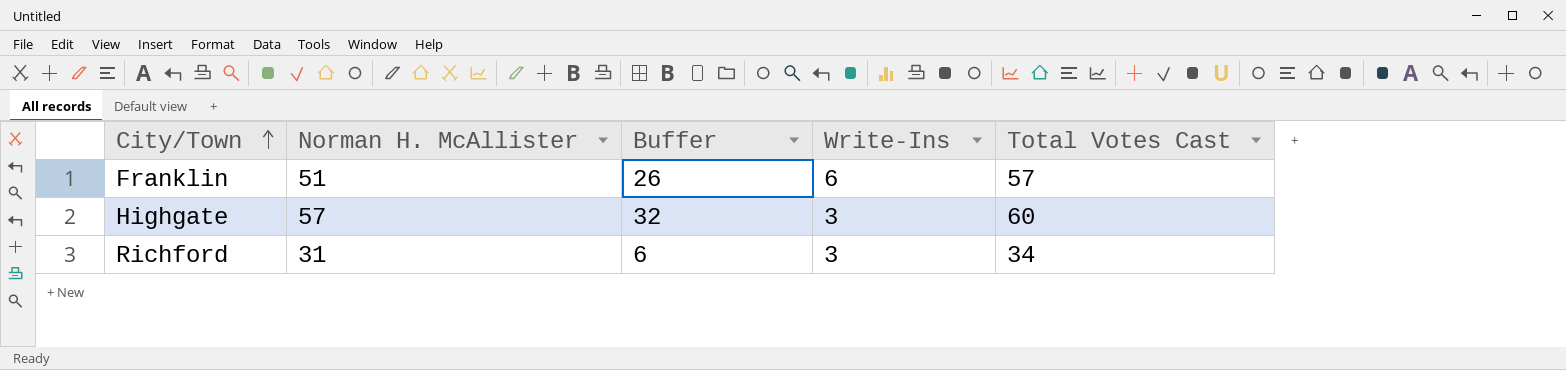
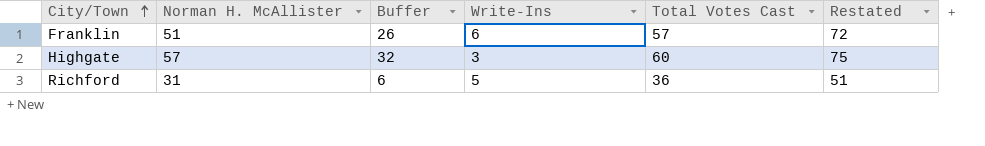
column Restated | formula: none -> [Total Votes Cast] + 15
Richford | Write-Ins: 3 -> 5
Richford | Total Votes Cast: 34 -> 36

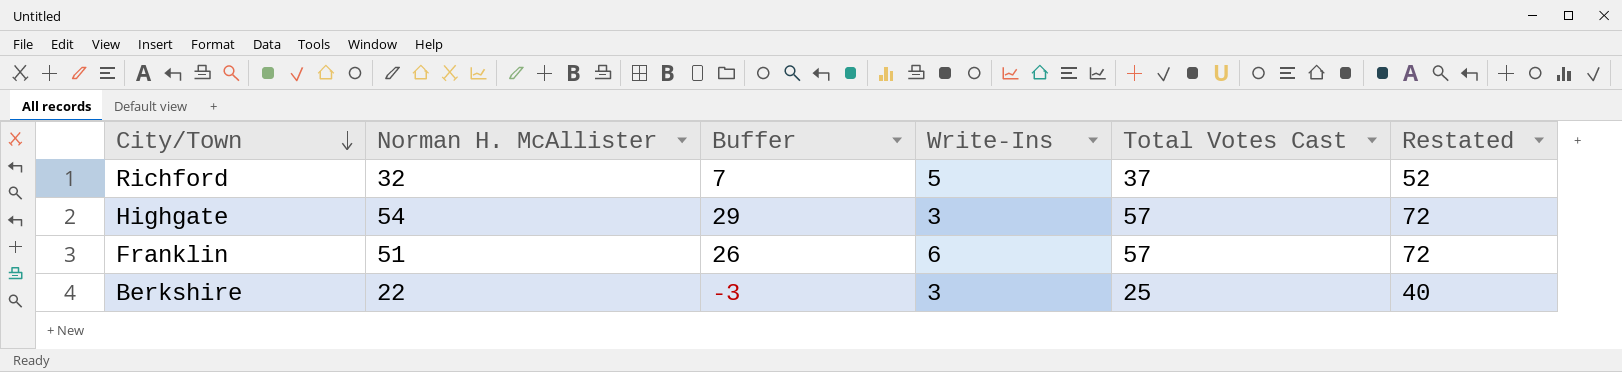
row order: City/Town ascending -> City/Town descending
Richford | Norman H. McAllister: 31 -> 32
Richford | Buffer: 6 -> 7
Richford | Total Votes Cast: 36 -> 37
Richford | Restated: 51 -> 52
Highgate | Norman H. McAllister: 57 -> 54
Highgate | Buffer: 32 -> 29
Highgate | Total Votes Cast: 60 -> 57
Highgate | Restated: 75 -> 72
row Berkshire: none -> 22 | -3 | 3 | 25 | 40

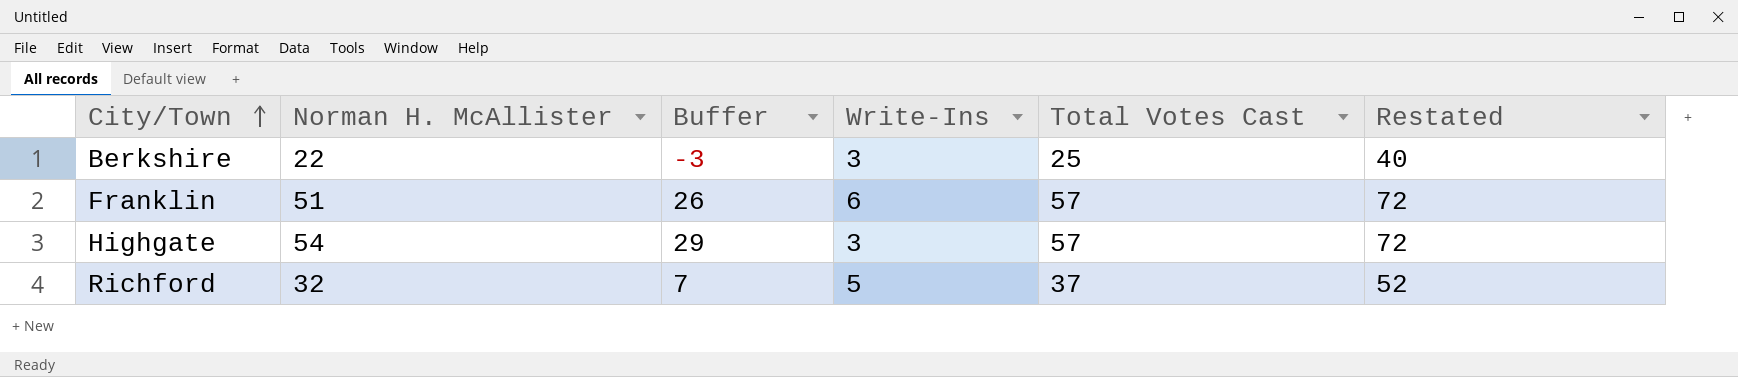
row order: City/Town descending -> City/Town ascending

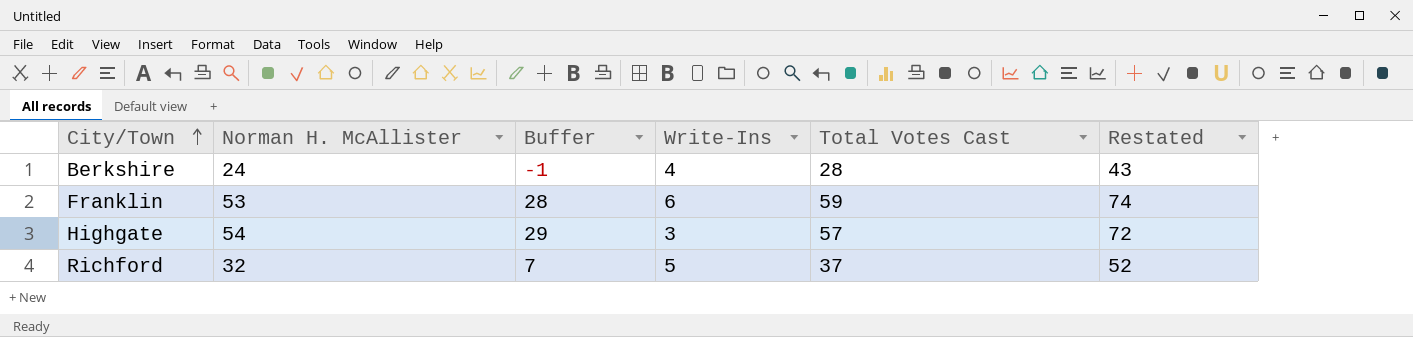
Berkshire | Norman H. McAllister: 22 -> 24
Berkshire | Buffer: -3 -> -1
Berkshire | Write-Ins: 3 -> 4
Berkshire | Total Votes Cast: 25 -> 28
Berkshire | Restated: 40 -> 43
Franklin | Norman H. McAllister: 51 -> 53
Franklin | Buffer: 26 -> 28
Franklin | Total Votes Cast: 57 -> 59
Franklin | Restated: 72 -> 74

